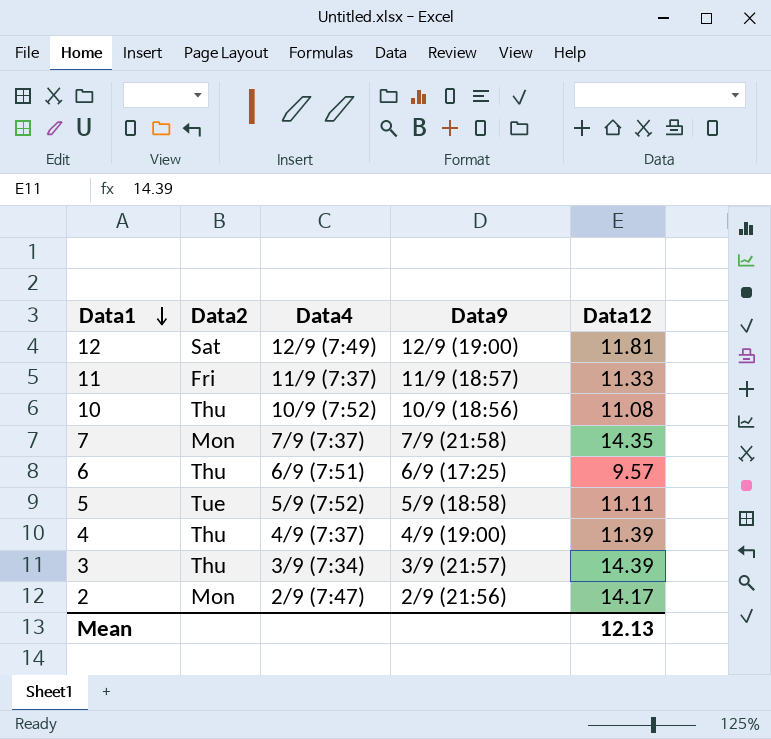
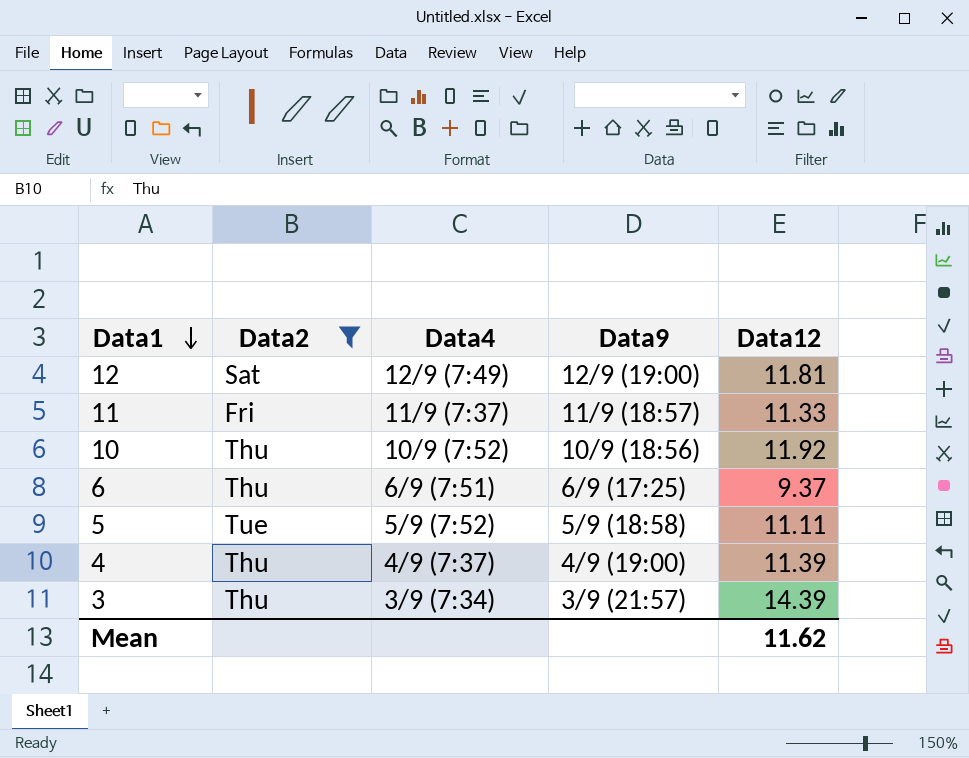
filter: none -> Data2 != Mon
10 | Data12: 11.08 -> 11.92
6 | Data12: 9.57 -> 9.37
Mean | Data12: 12.13 -> 11.62

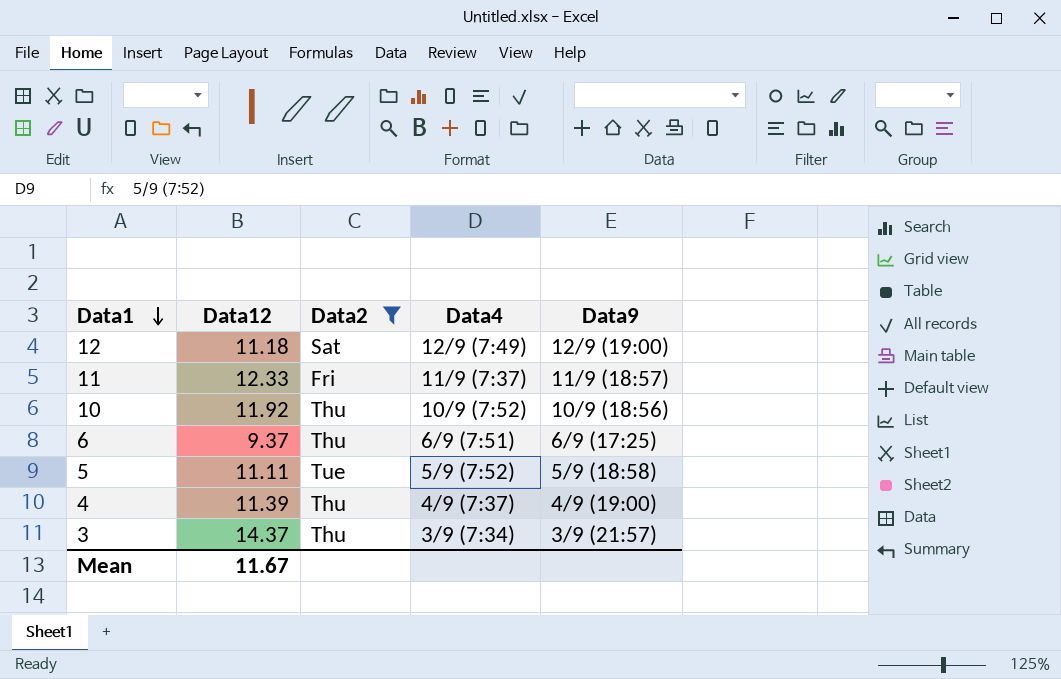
column Data12 | position: 5 -> 2
12 | Data12: 11.81 -> 11.18
11 | Data12: 11.33 -> 12.33
3 | Data12: 14.39 -> 14.37
Mean | Data12: 11.62 -> 11.67

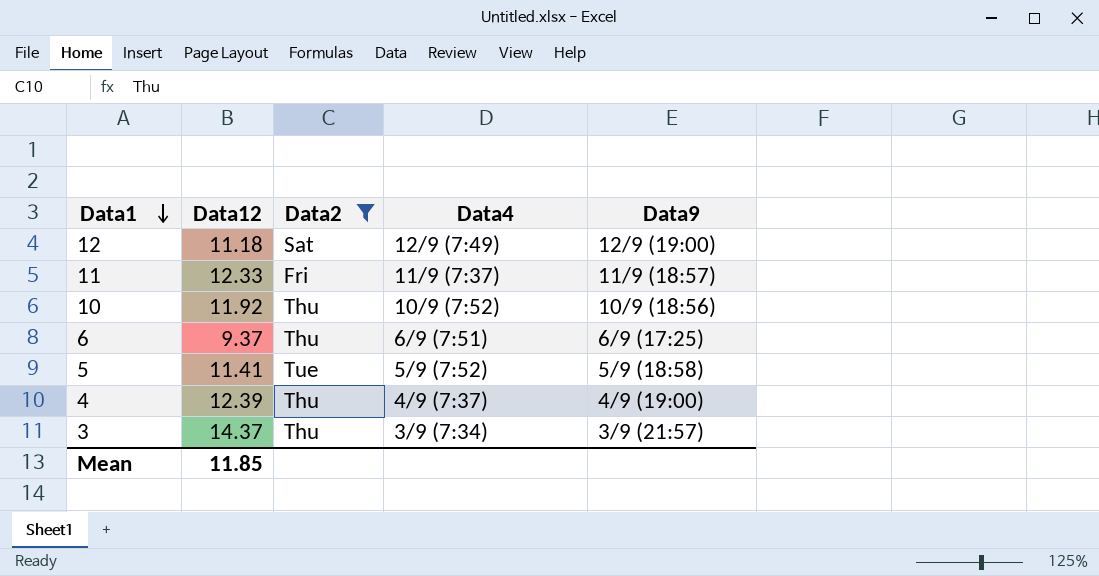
5 | Data12: 11.11 -> 11.41
4 | Data12: 11.39 -> 12.39
Mean | Data12: 11.67 -> 11.85

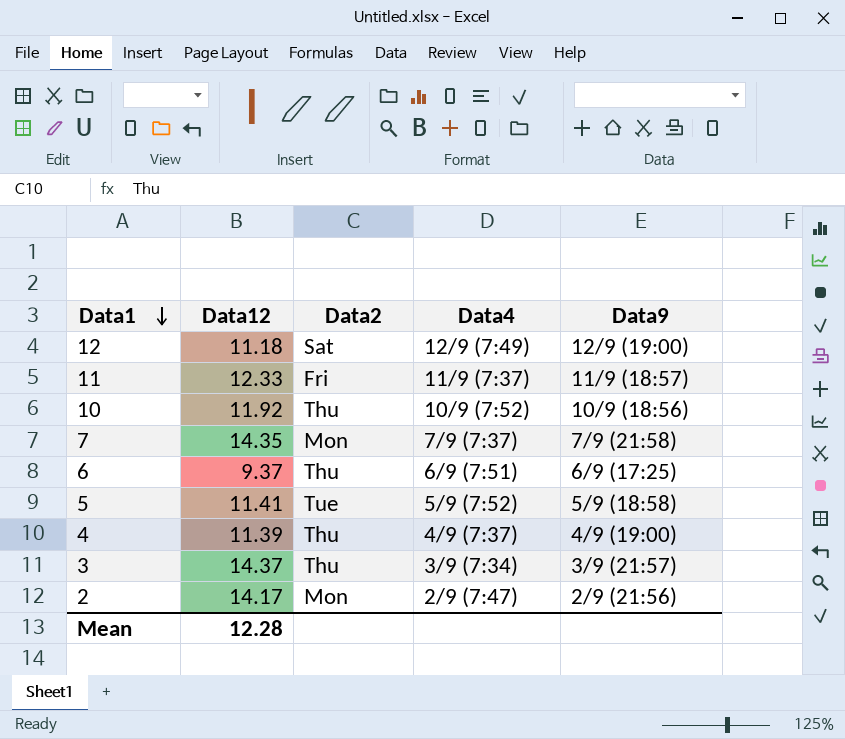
filter: Data2 != Mon -> none
4 | Data12: 12.39 -> 11.39
Mean | Data12: 11.85 -> 12.28

